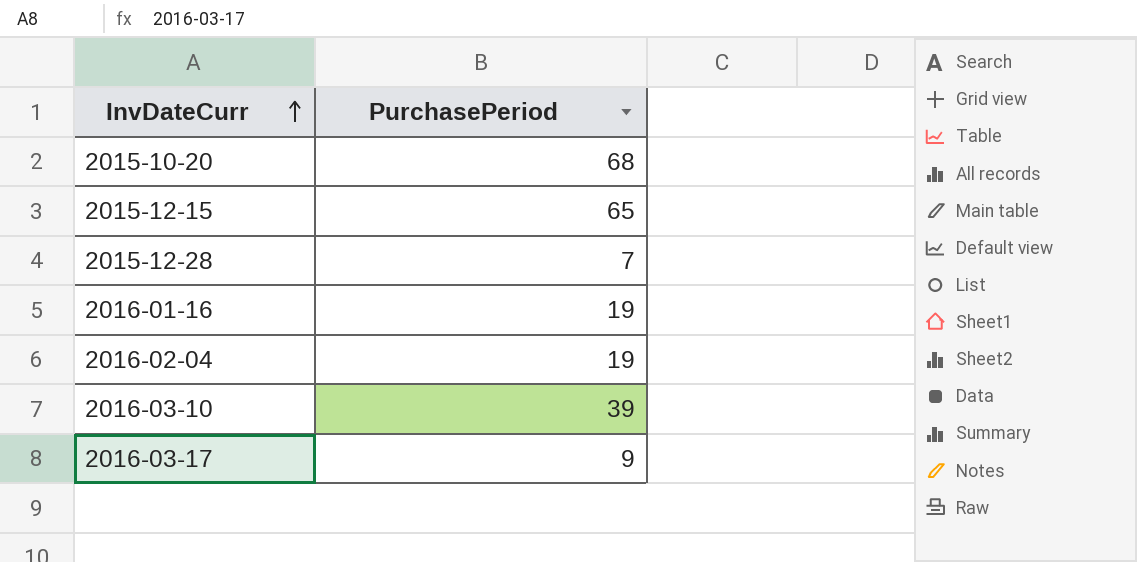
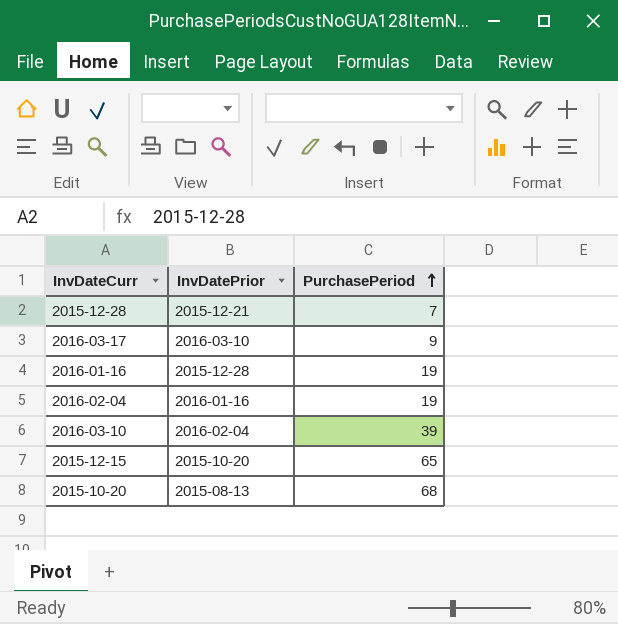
row order: InvDateCurr ascending -> PurchasePeriod ascending
column InvDatePrior | position: none -> 2

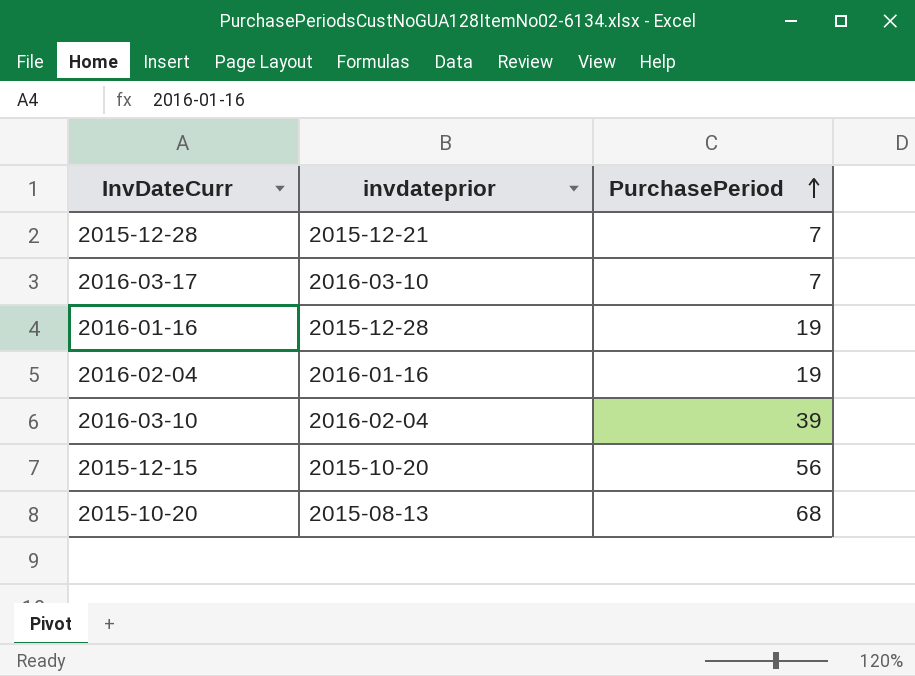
column name: InvDatePrior -> invdateprior
2016-03-17 | PurchasePeriod: 9 -> 7
2015-12-15 | PurchasePeriod: 65 -> 56

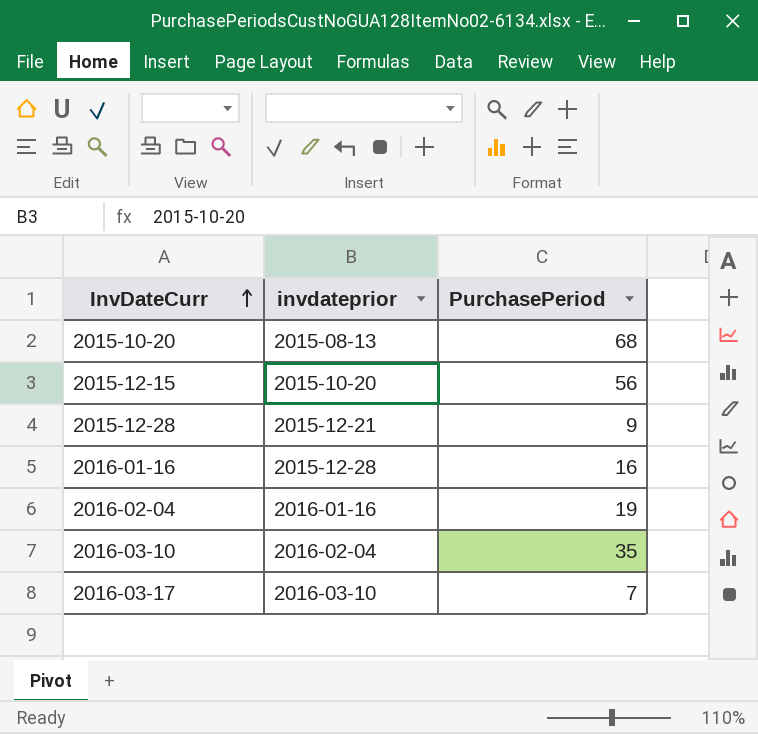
row order: PurchasePeriod ascending -> InvDateCurr ascending
2015-12-28 | PurchasePeriod: 7 -> 9
2016-01-16 | PurchasePeriod: 19 -> 16
2016-03-10 | PurchasePeriod: 39 -> 35

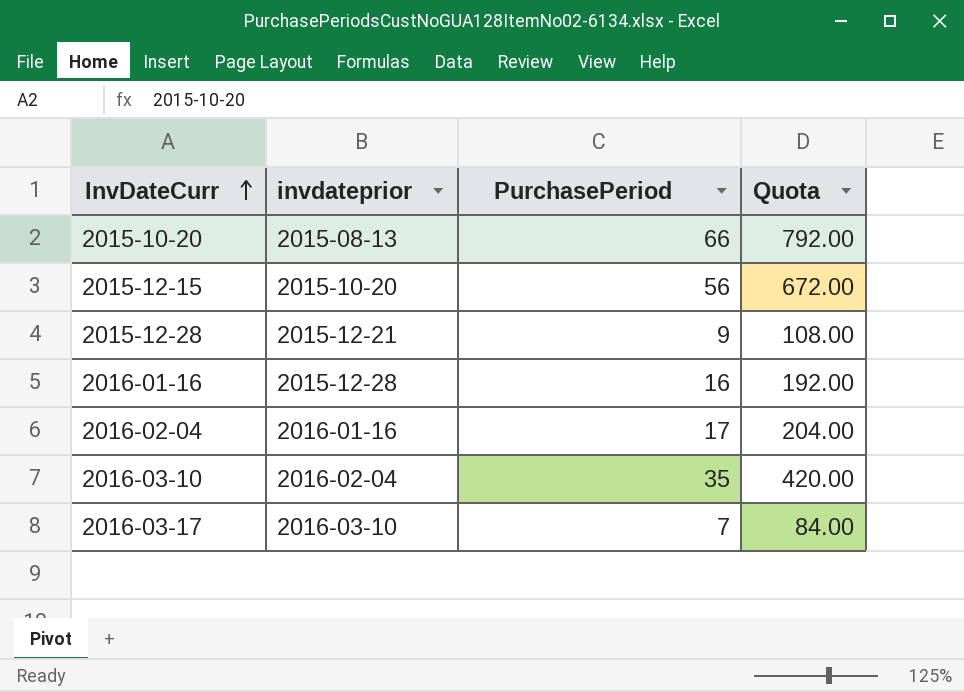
column Quota | formula: none -> [PurchasePeriod] * 12
2015-10-20 | PurchasePeriod: 68 -> 66
2016-02-04 | PurchasePeriod: 19 -> 17

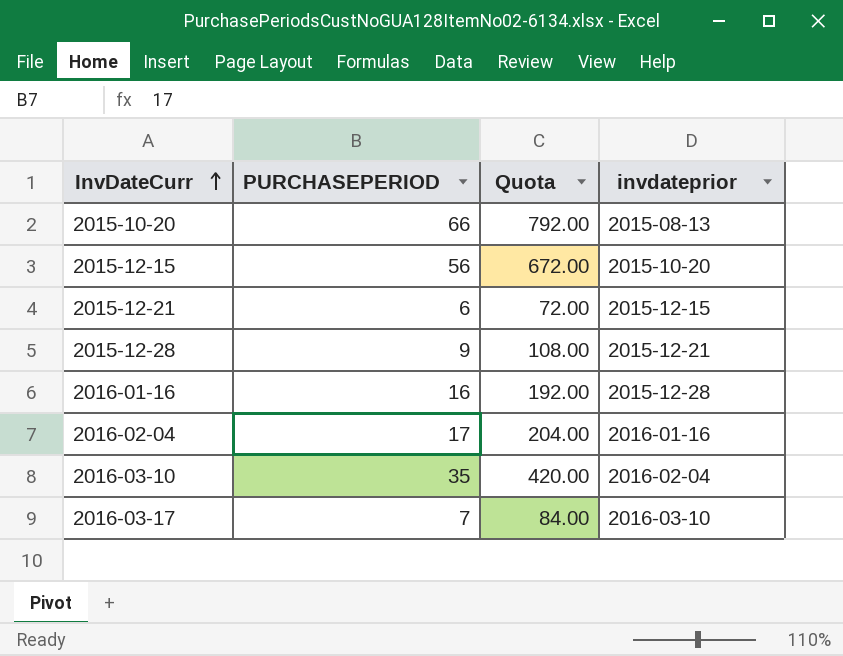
column name: PurchasePeriod -> PURCHASEPERIOD
column invdateprior | position: 2 -> 4
row 2015-12-21: none -> 6 | 72.00 | 2015-12-15

